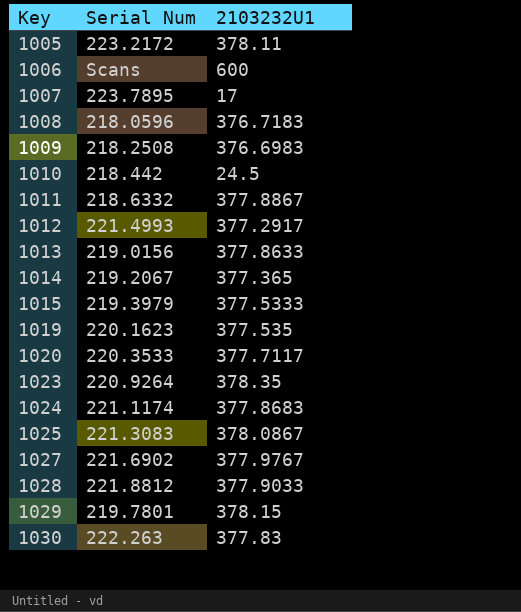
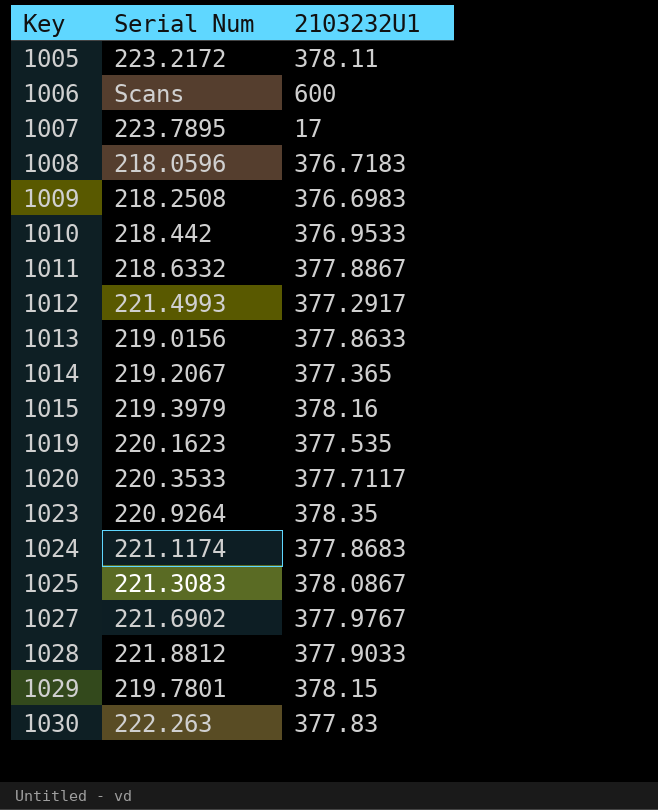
1010 | 2103232U1: 24.5 -> 376.9533
1015 | 2103232U1: 377.5333 -> 378.16

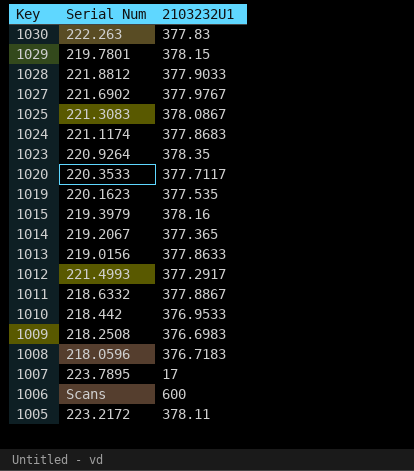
row order: Key ascending -> Key descending

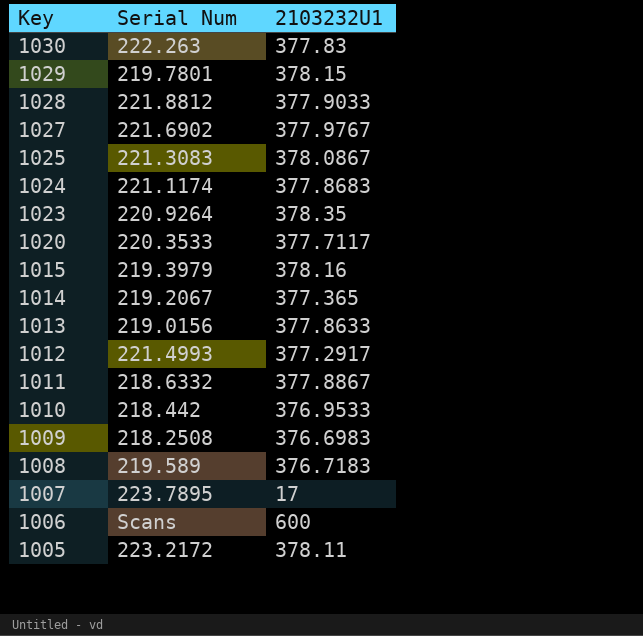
row 1019: 220.1623 | 377.535 -> none
1008 | Serial Num: 218.0596 -> 219.589

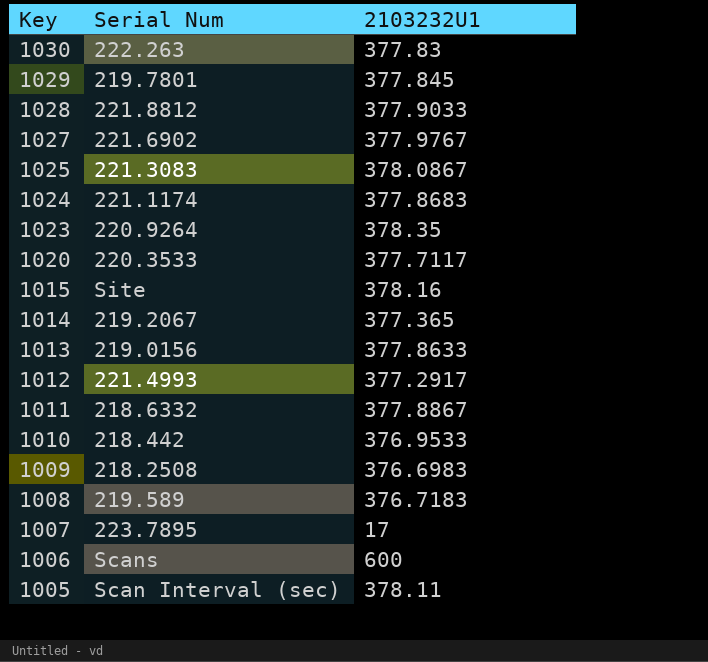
1029 | 2103232U1: 378.15 -> 377.845
1015 | Serial Num: 219.3979 -> Site
1005 | Serial Num: 223.2172 -> Scan Interval (sec)

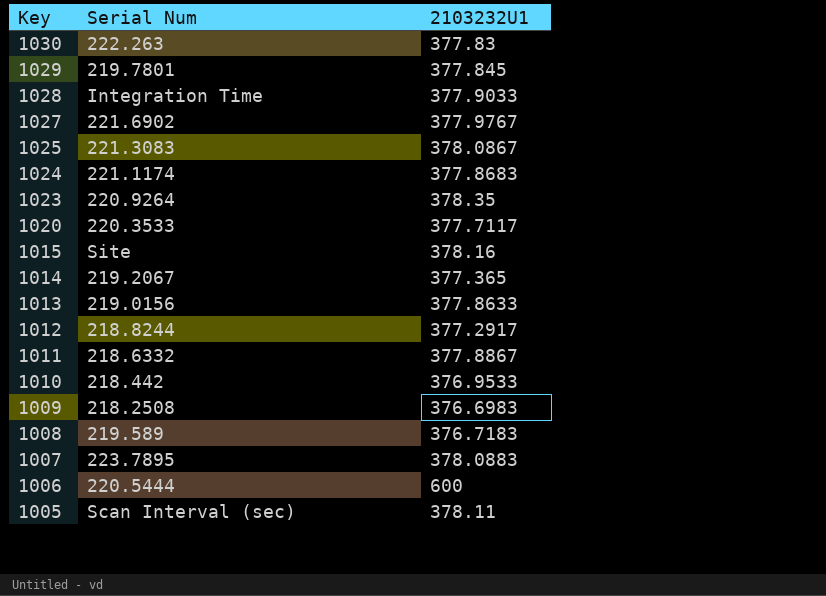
1028 | Serial Num: 221.8812 -> Integration Time
1012 | Serial Num: 221.4993 -> 218.8244
1007 | 2103232U1: 17 -> 378.0883
1006 | Serial Num: Scans -> 220.5444

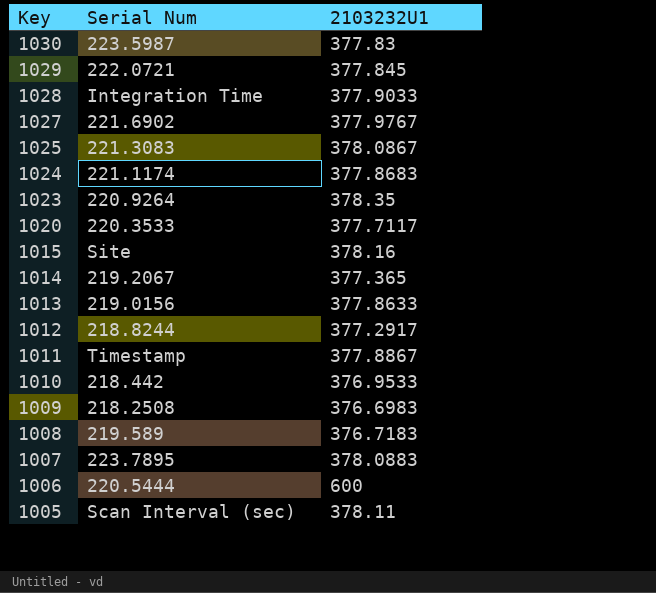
1030 | Serial Num: 222.263 -> 223.5987
1029 | Serial Num: 219.7801 -> 222.0721
1011 | Serial Num: 218.6332 -> Timestamp

